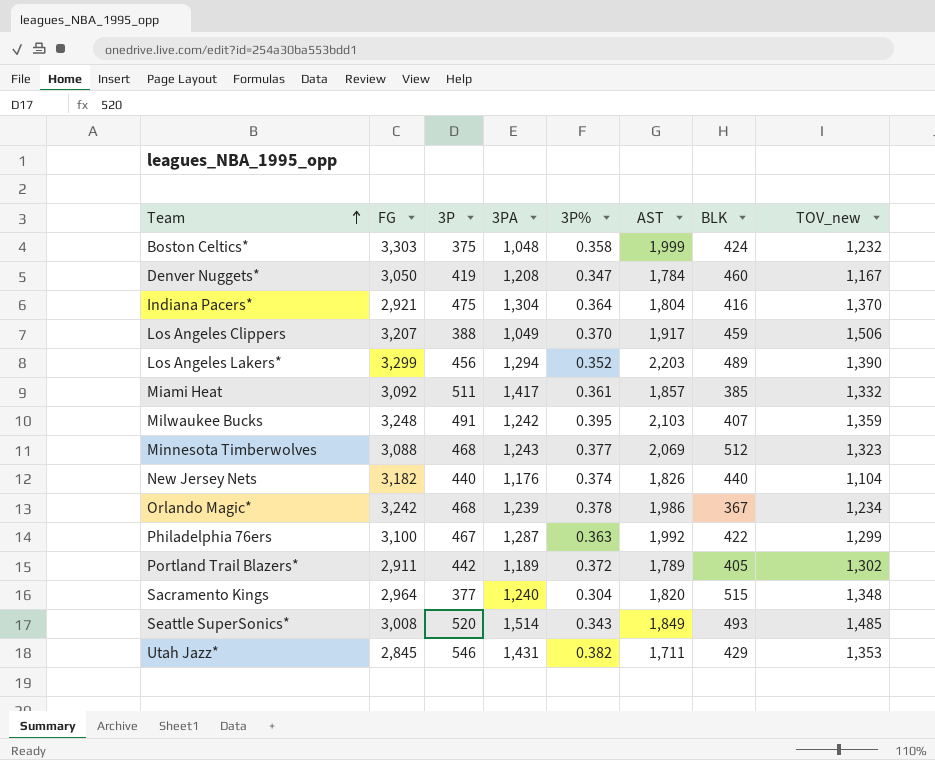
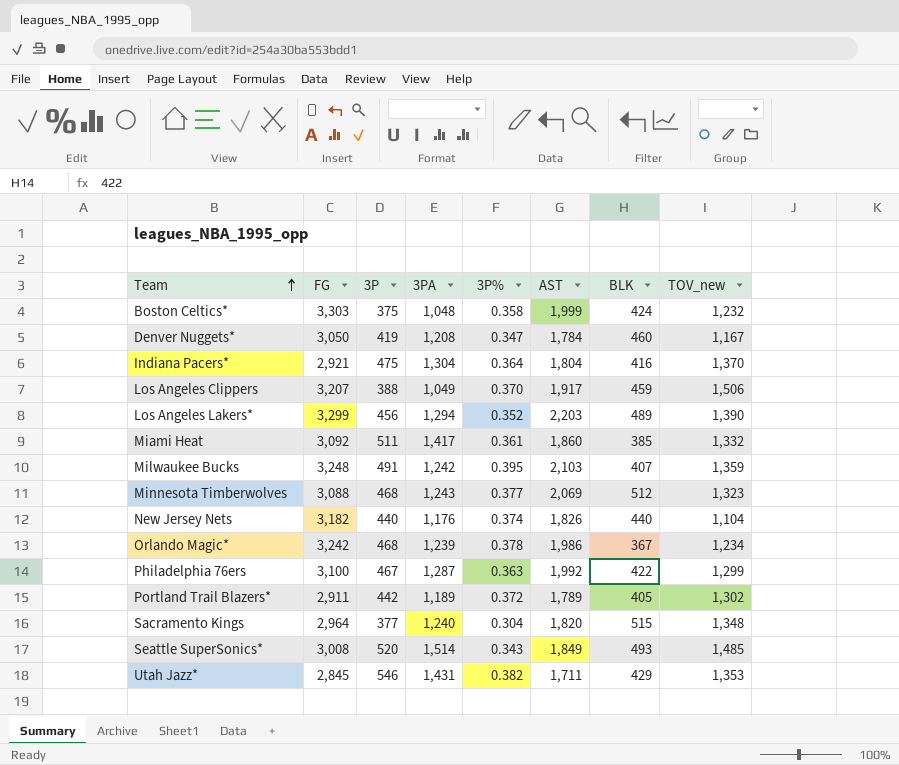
Miami Heat | AST: 1,857 -> 1,860

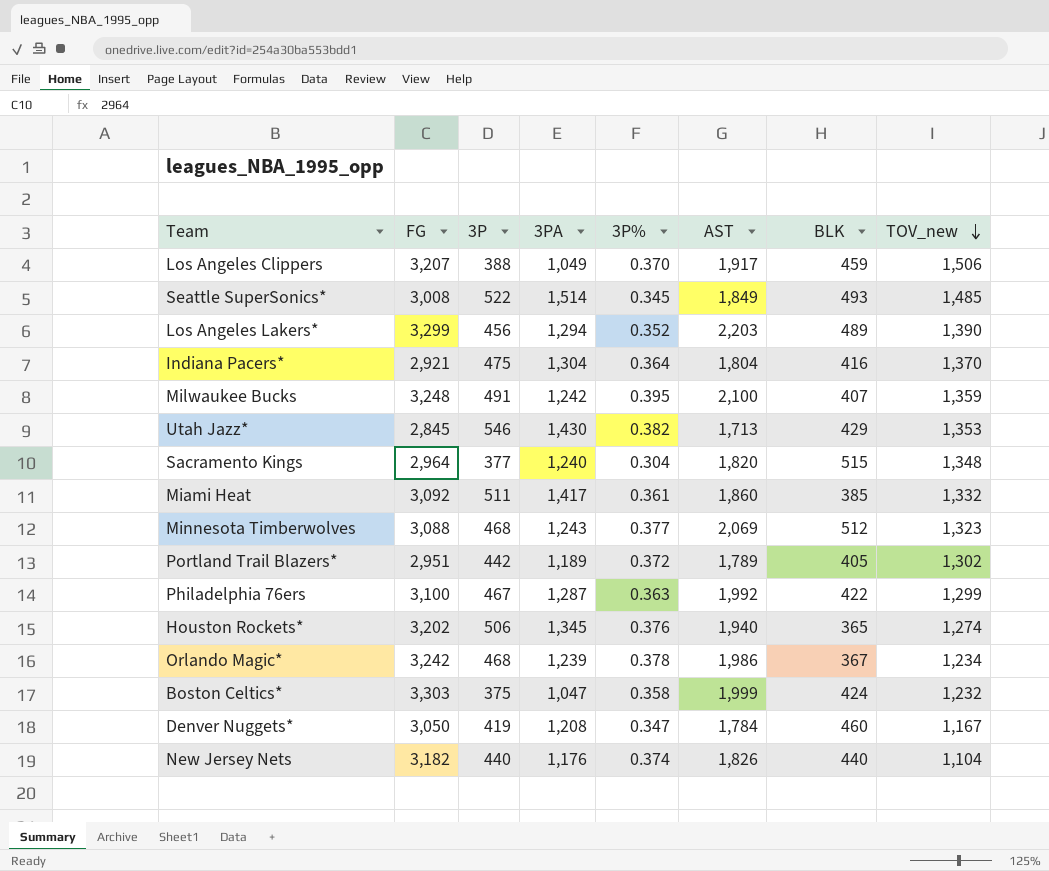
row order: Team ascending -> TOV_new descending
Seattle SuperSonics* | 3P: 520 -> 522
Seattle SuperSonics* | 3P%: 0.343 -> 0.345
Milwaukee Bucks | AST: 2,103 -> 2,100
Utah Jazz* | 3PA: 1,431 -> 1,430
Utah Jazz* | AST: 1,711 -> 1,713
Portland Trail Blazers* | FG: 2,911 -> 2,951
row Houston Rockets*: none -> 3,202 | 506 | 1,345 | 0.376 | 1,940 | 365 | 1,274
Boston Celtics* | 3PA: 1,048 -> 1,047

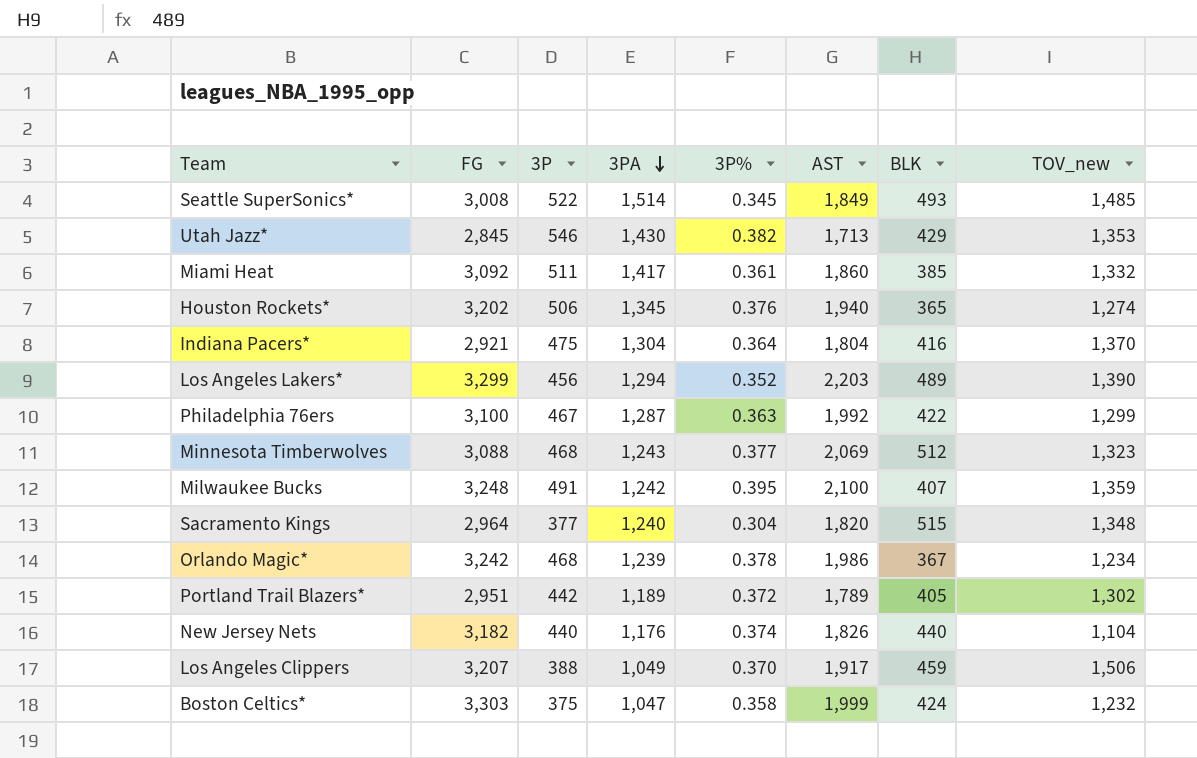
row order: TOV_new descending -> 3PA descending
row Denver Nuggets*: 3,050 | 419 | 1,208 | 0.347 | 1,784 | 460 | 1,167 -> none

